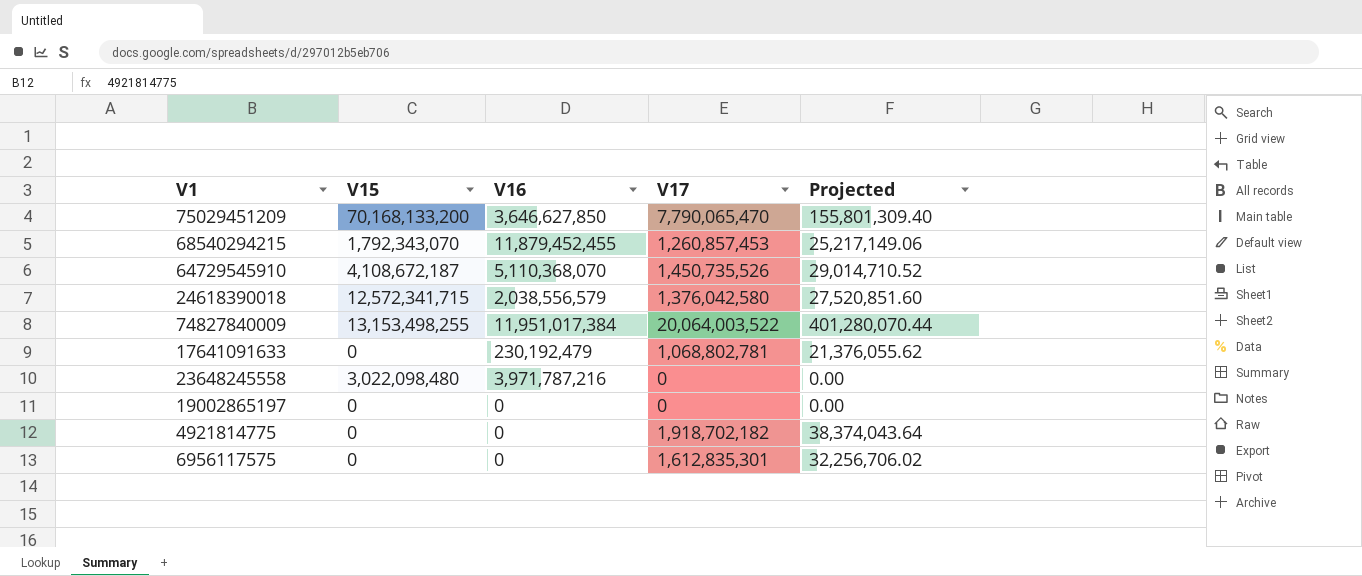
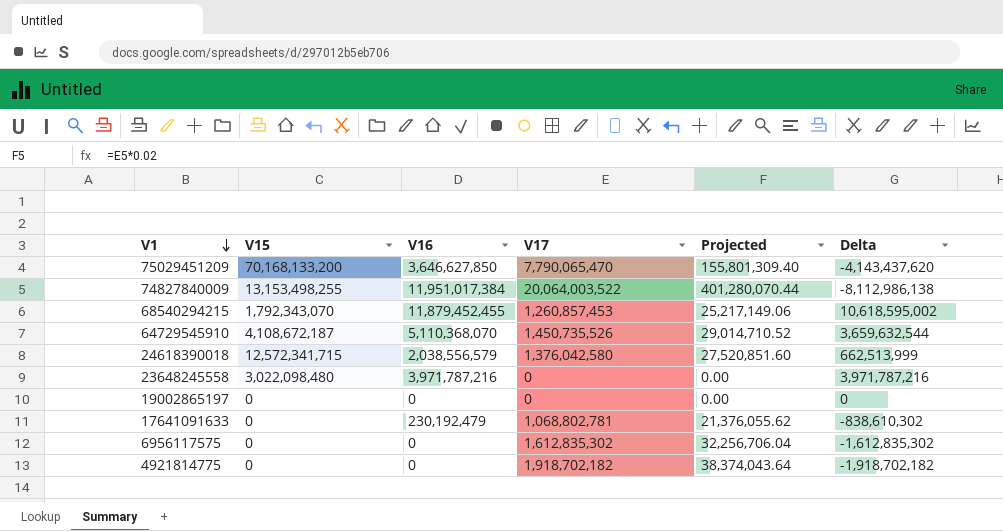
row order: none -> V1 descending
column Delta | formula: none -> [V16] - [V17]
6956117575 | V17: 1,612,835,301 -> 1,612,835,302
6956117575 | Projected: 32,256,706.02 -> 32,256,706.04

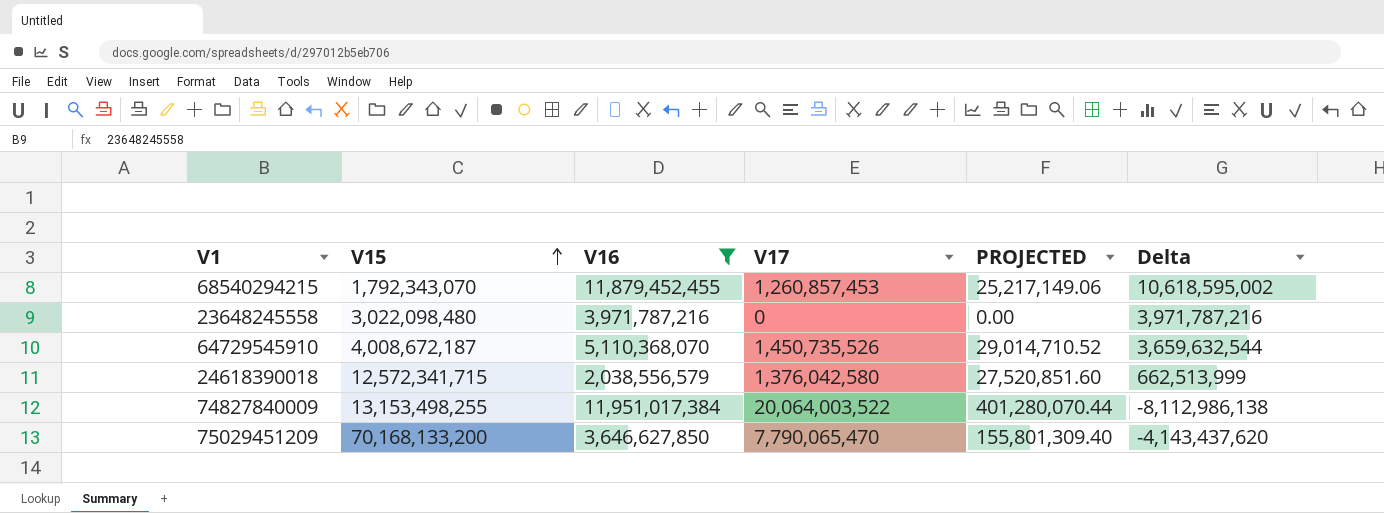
filter: none -> V16 >= 2,038,556,579
row order: V1 descending -> V15 ascending
column name: Projected -> PROJECTED
64729545910 | V15: 4,108,672,187 -> 4,008,672,187

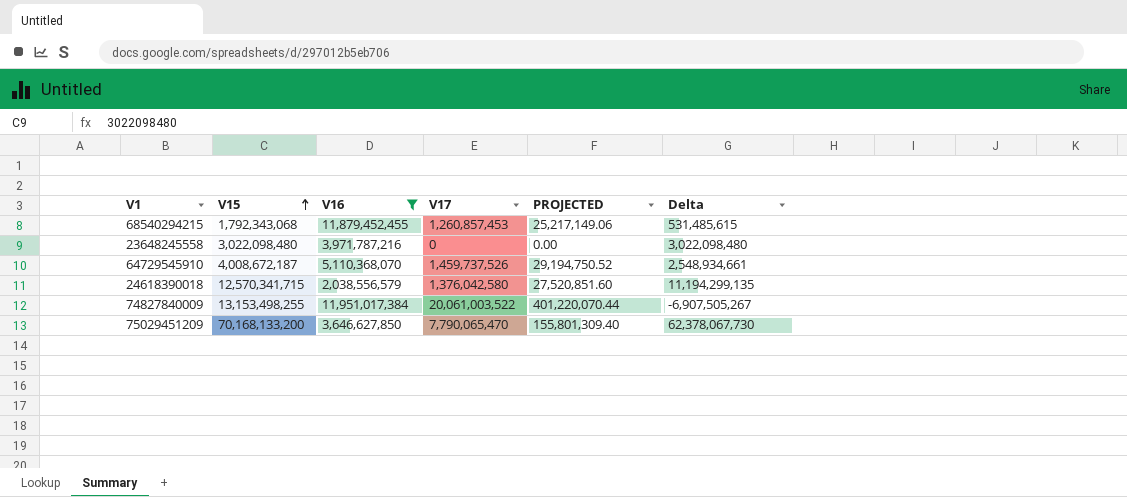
column Delta | formula: [V16] - [V17] -> [V15] - [V17]
68540294215 | V15: 1,792,343,070 -> 1,792,343,068
64729545910 | V17: 1,450,735,526 -> 1,459,737,526
64729545910 | PROJECTED: 29,014,710.52 -> 29,194,750.52
24618390018 | V15: 12,572,341,715 -> 12,570,341,715
74827840009 | V17: 20,064,003,522 -> 20,061,003,522
74827840009 | PROJECTED: 401,280,070.44 -> 401,220,070.44

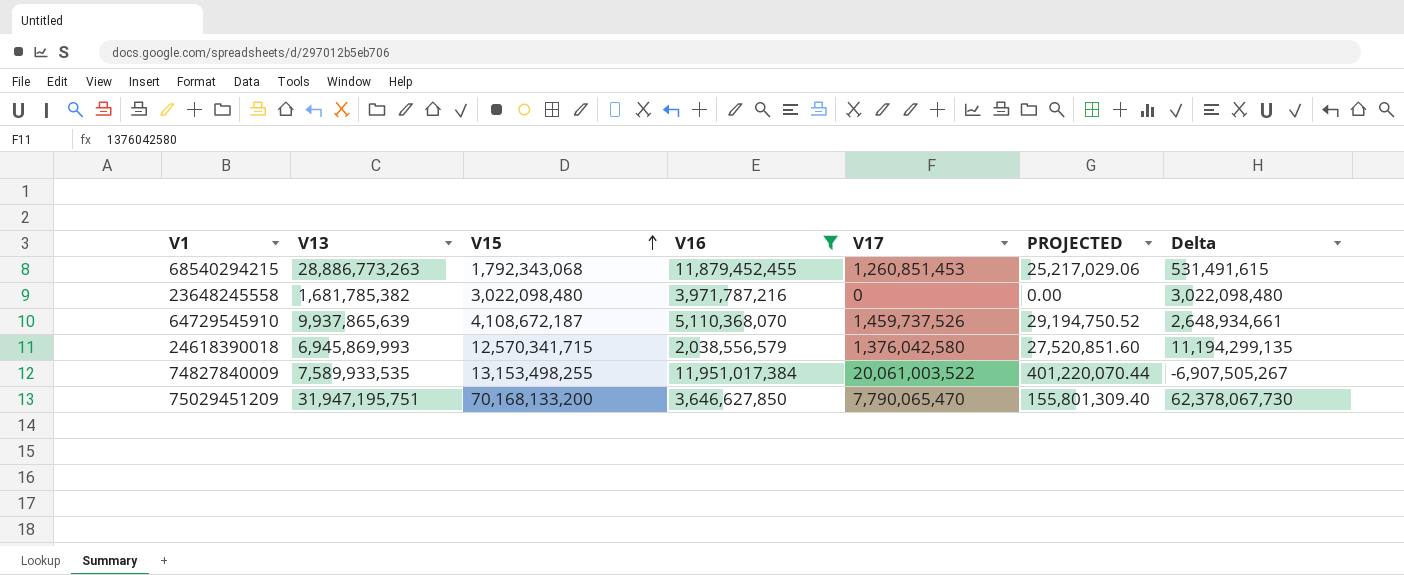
column V13 | position: none -> 2
68540294215 | V17: 1,260,857,453 -> 1,260,851,453
68540294215 | PROJECTED: 25,217,149.06 -> 25,217,029.06
68540294215 | Delta: 531,485,615 -> 531,491,615
64729545910 | V15: 4,008,672,187 -> 4,108,672,187
64729545910 | Delta: 2,548,934,661 -> 2,648,934,661

